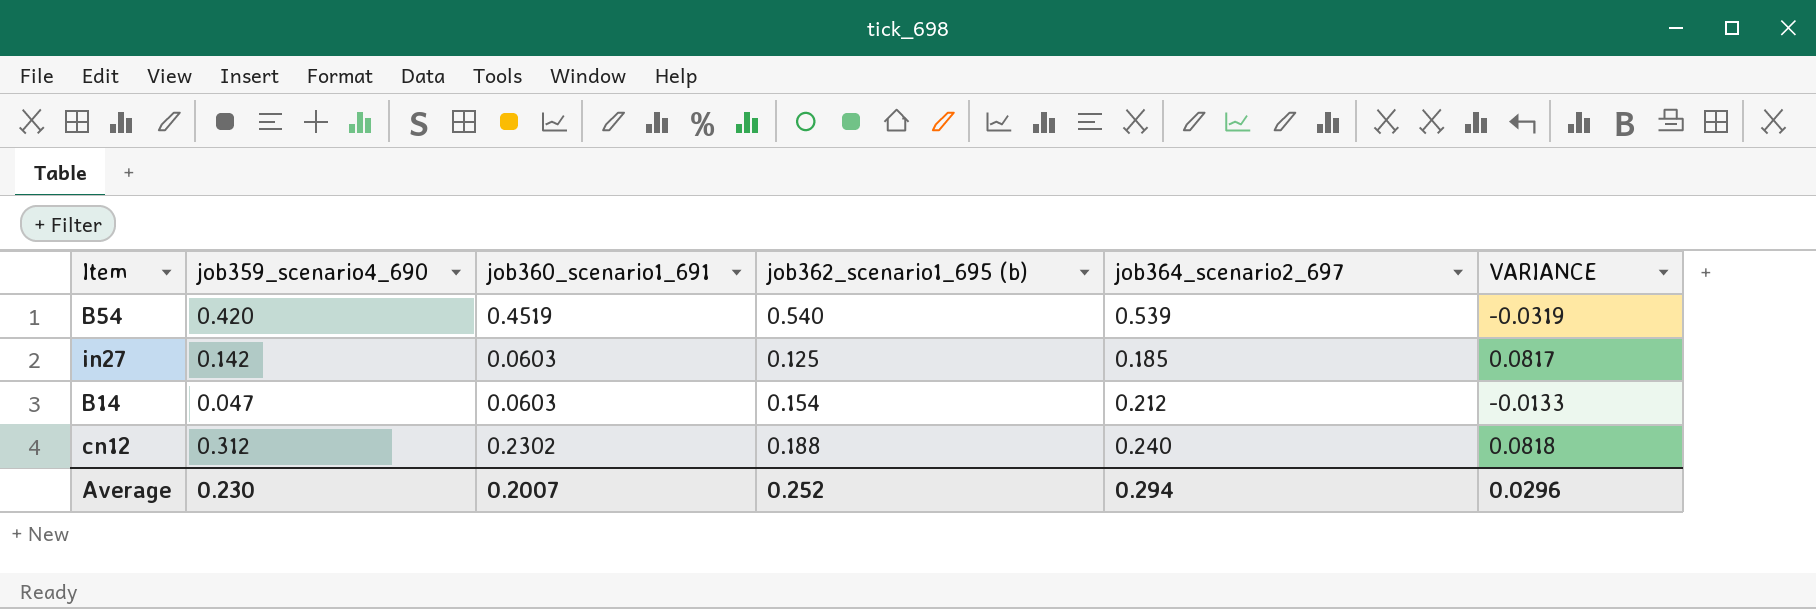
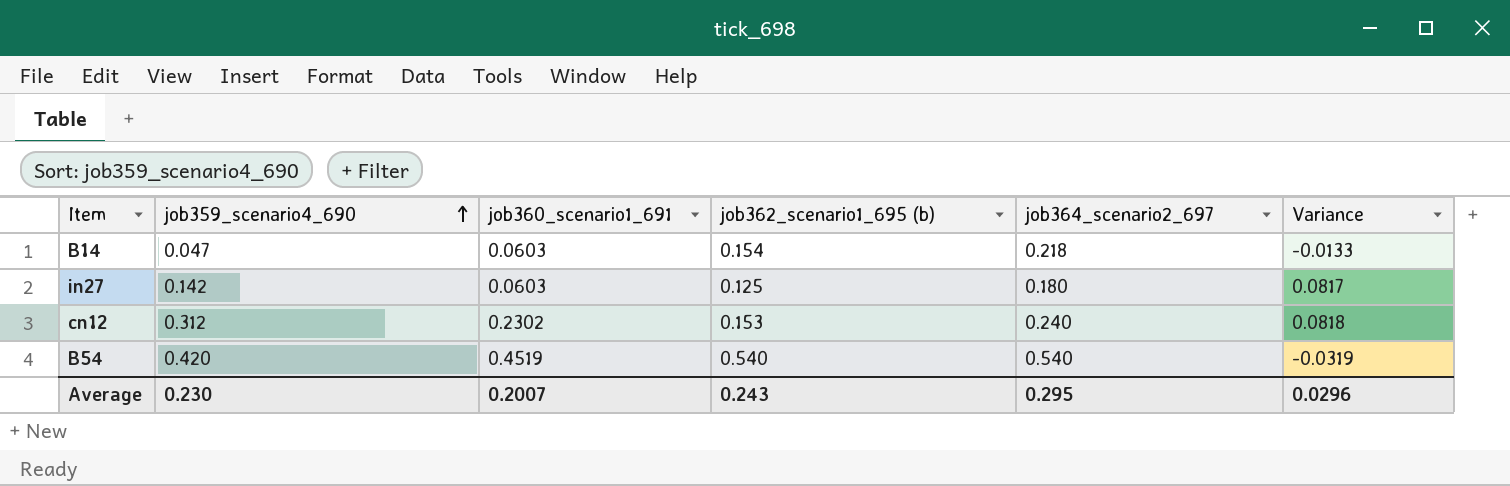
row order: none -> job359_scenario4_690 ascending
column name: VARIANCE -> Variance
B14 | job364_scenario2_697: 0.212 -> 0.218
in27 | job364_scenario2_697: 0.185 -> 0.180
cn12 | job362_scenario1_695 (b): 0.188 -> 0.153
B54 | job364_scenario2_697: 0.539 -> 0.540
Average | job362_scenario1_695 (b): 0.252 -> 0.243
Average | job364_scenario2_697: 0.294 -> 0.295

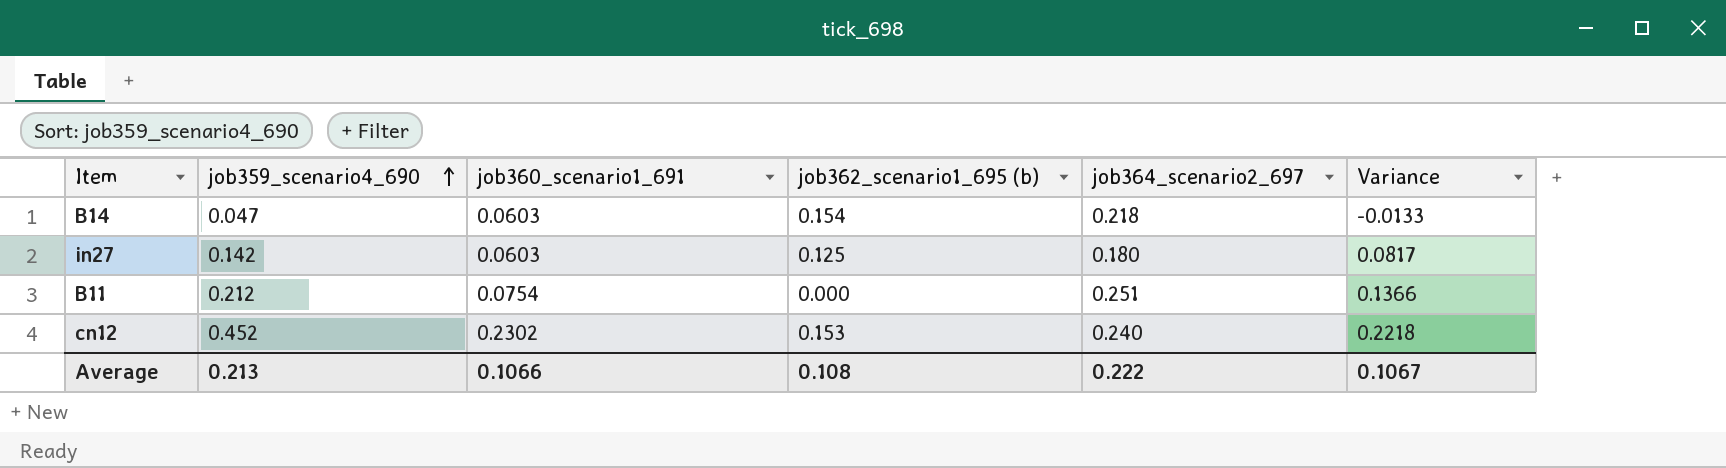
row B54: 0.420 | 0.4519 | 0.540 | 0.540 | -0.0319 -> none
row B11: none -> 0.212 | 0.0754 | 0.000 | 0.251 | 0.1366
cn12 | job359_scenario4_690: 0.312 -> 0.452
cn12 | Variance: 0.0818 -> 0.2218
Average | job359_scenario4_690: 0.230 -> 0.213
Average | job360_scenario1_691: 0.2007 -> 0.1066
Average | job362_scenario1_695 (b): 0.243 -> 0.108
Average | job364_scenario2_697: 0.295 -> 0.222
Average | Variance: 0.0296 -> 0.1067

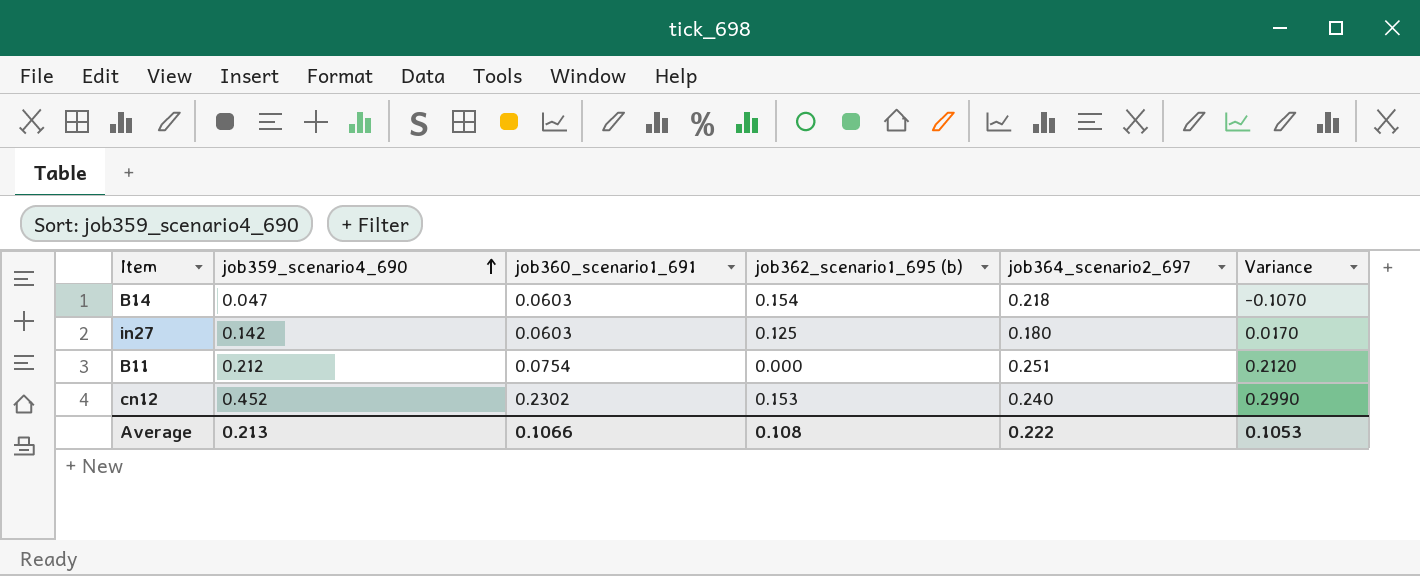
column Variance | formula: [job359_scenario4_690] - [job360_scenario1_691] -> [job359_scenario4_690] - [job362_scenario1_695 (b)]
Average | Variance: 0.1067 -> 0.1053

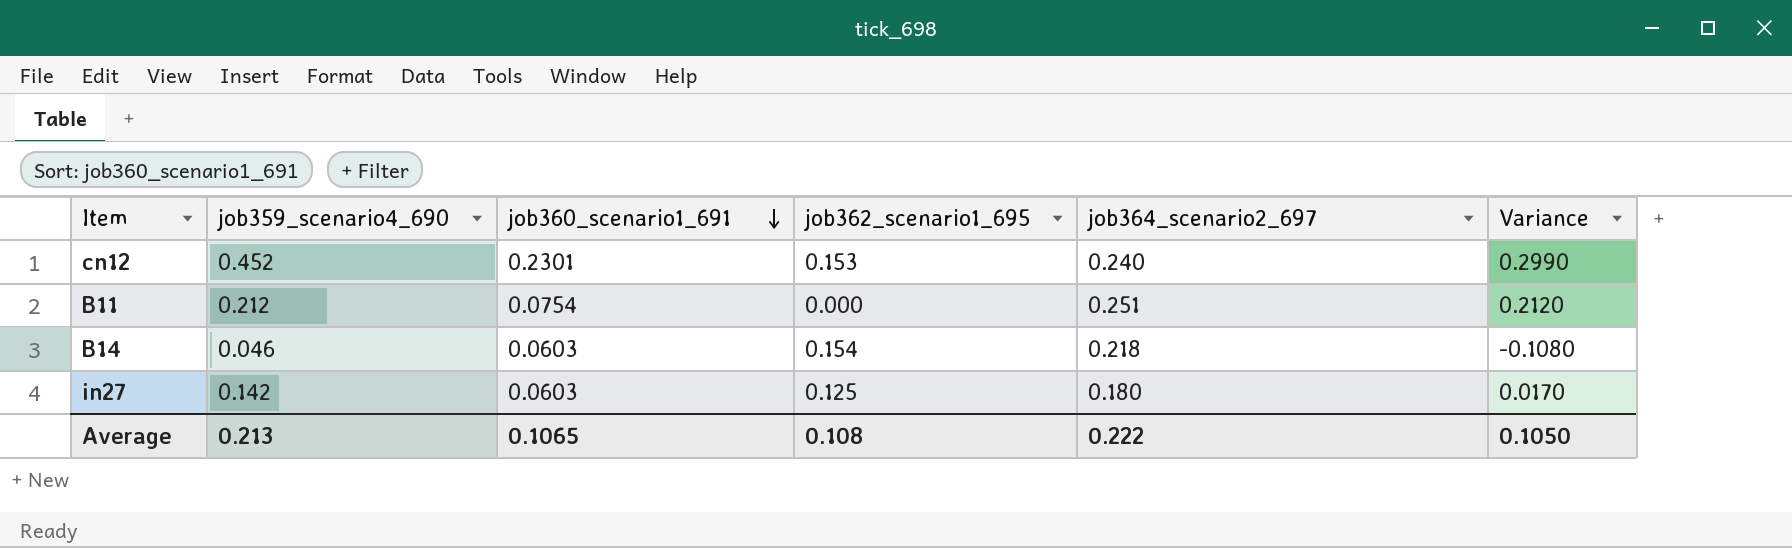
row order: job359_scenario4_690 ascending -> job360_scenario1_691 descending
column name: job362_scenario1_695 (b) -> job362_scenario1_695
cn12 | job360_scenario1_691: 0.2302 -> 0.2301
B14 | job359_scenario4_690: 0.047 -> 0.046
B14 | Variance: -0.1070 -> -0.1080
Average | job360_scenario1_691: 0.1066 -> 0.1065
Average | Variance: 0.1053 -> 0.1050

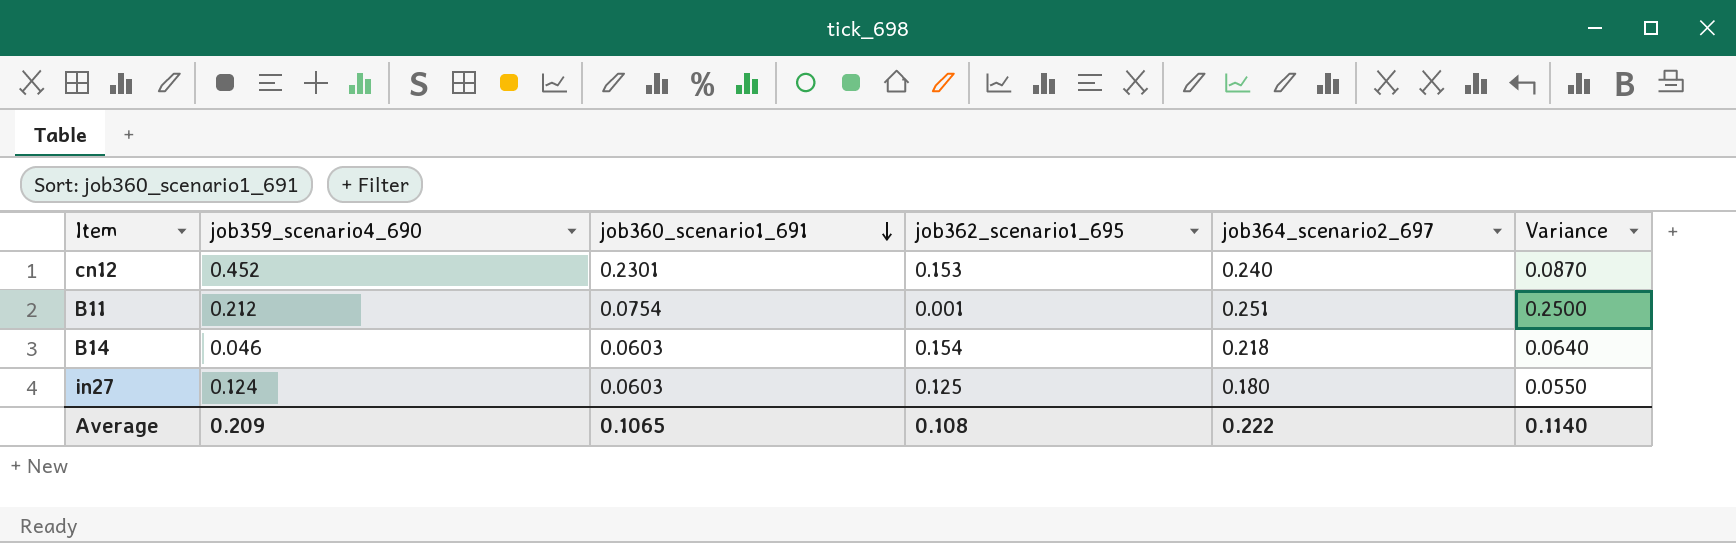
column Variance | formula: [job359_scenario4_690] - [job362_scenario1_695] -> [job364_scenario2_697] - [job362_scenario1_695]
B11 | job362_scenario1_695: 0.000 -> 0.001
in27 | job359_scenario4_690: 0.142 -> 0.124
Average | job359_scenario4_690: 0.213 -> 0.209
Average | Variance: 0.1050 -> 0.1140

